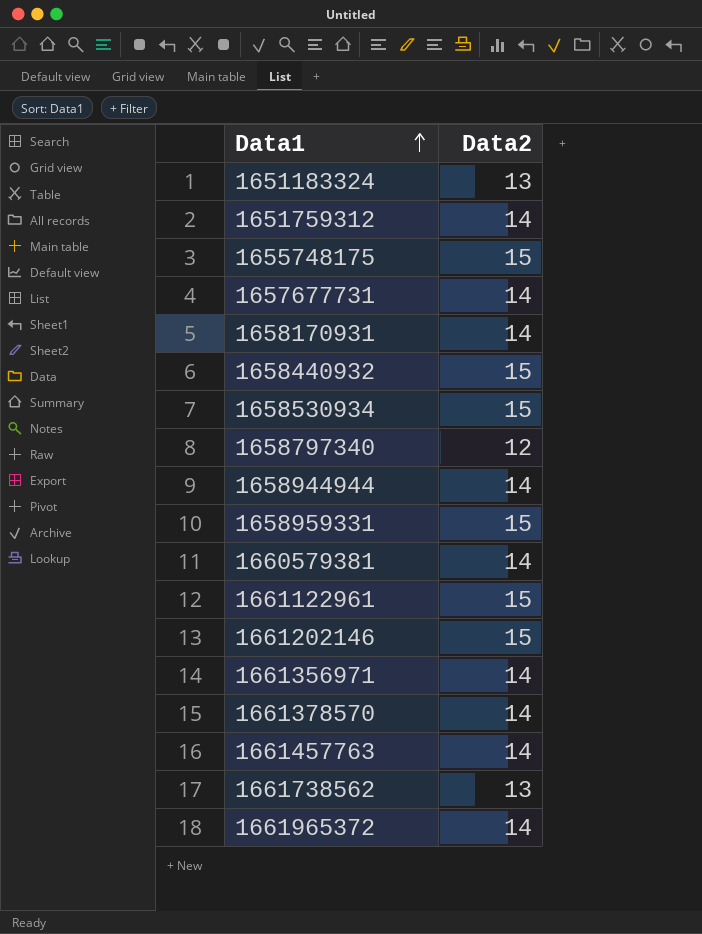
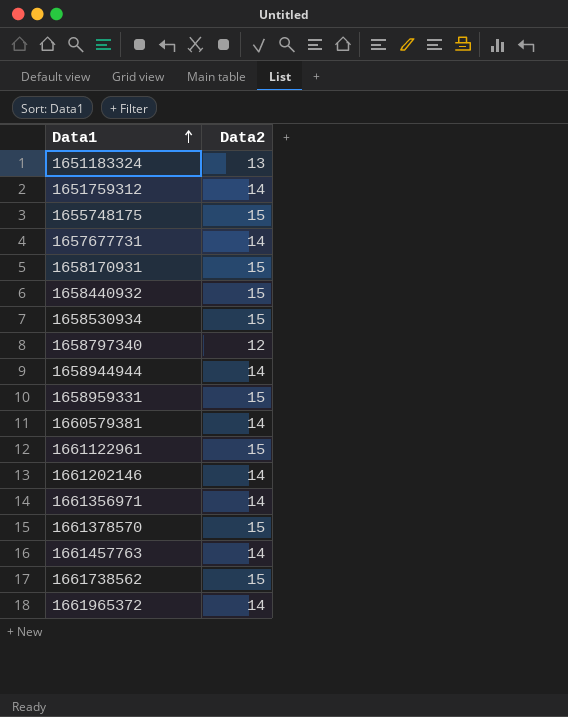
1658170931 | Data2: 14 -> 15
1661202146 | Data2: 15 -> 14
1661378570 | Data2: 14 -> 15
1661738562 | Data2: 13 -> 15

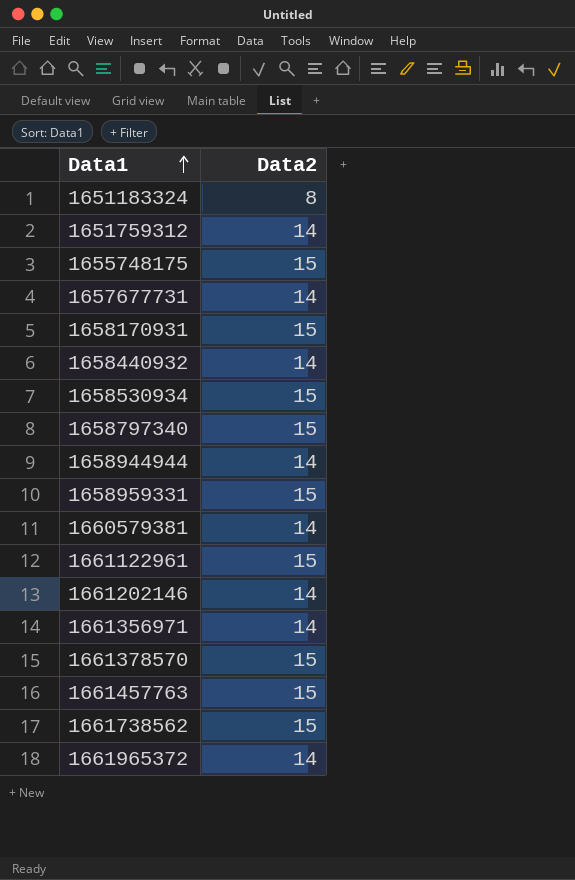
1651183324 | Data2: 13 -> 8
1658440932 | Data2: 15 -> 14
1658797340 | Data2: 12 -> 15
1661457763 | Data2: 14 -> 15

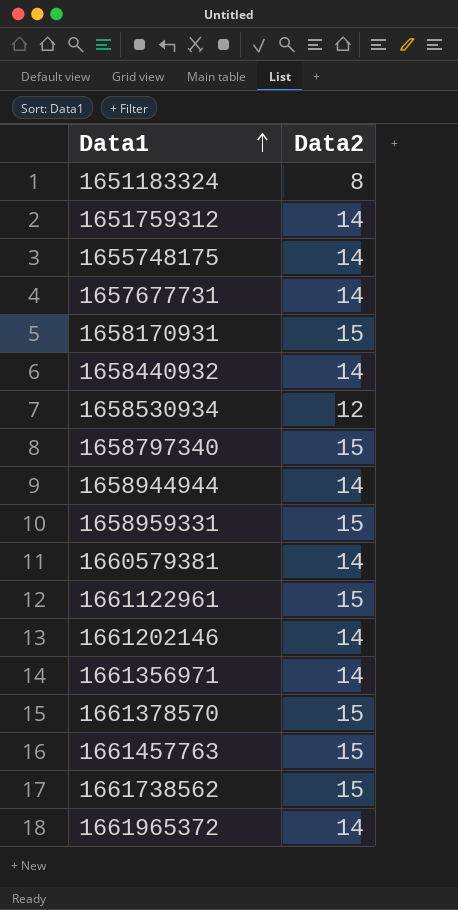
1655748175 | Data2: 15 -> 14
1658530934 | Data2: 15 -> 12

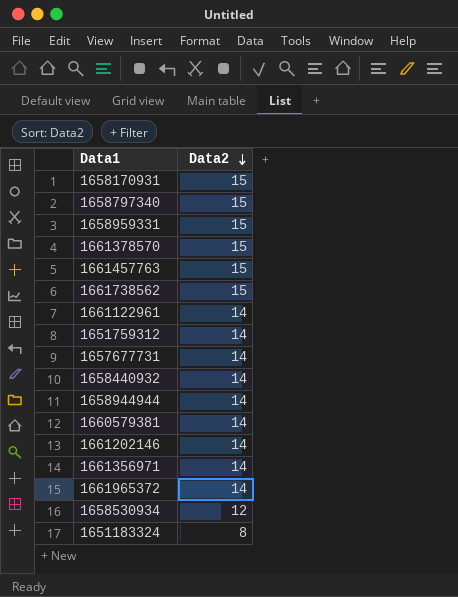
row order: Data1 ascending -> Data2 descending
row 1655748175: 14 -> none
1661122961 | Data2: 15 -> 14

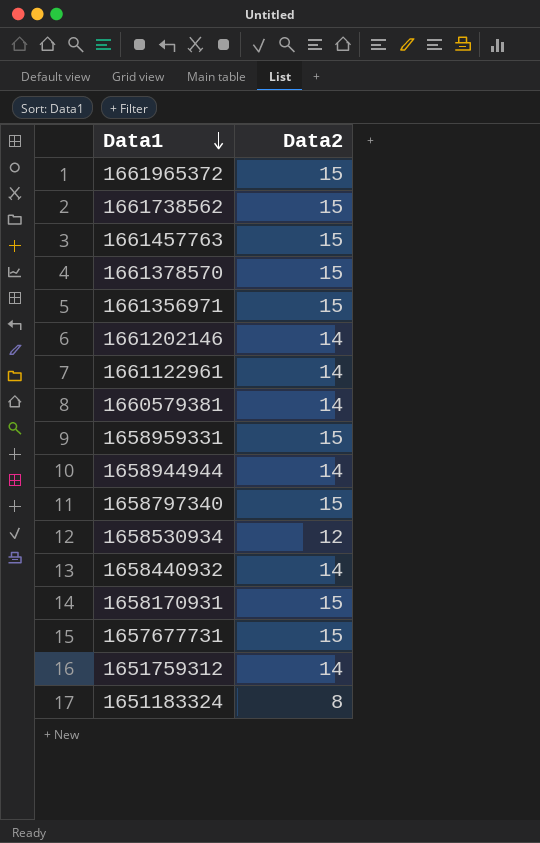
row order: Data2 descending -> Data1 descending
1661965372 | Data2: 14 -> 15
1661356971 | Data2: 14 -> 15
1657677731 | Data2: 14 -> 15

